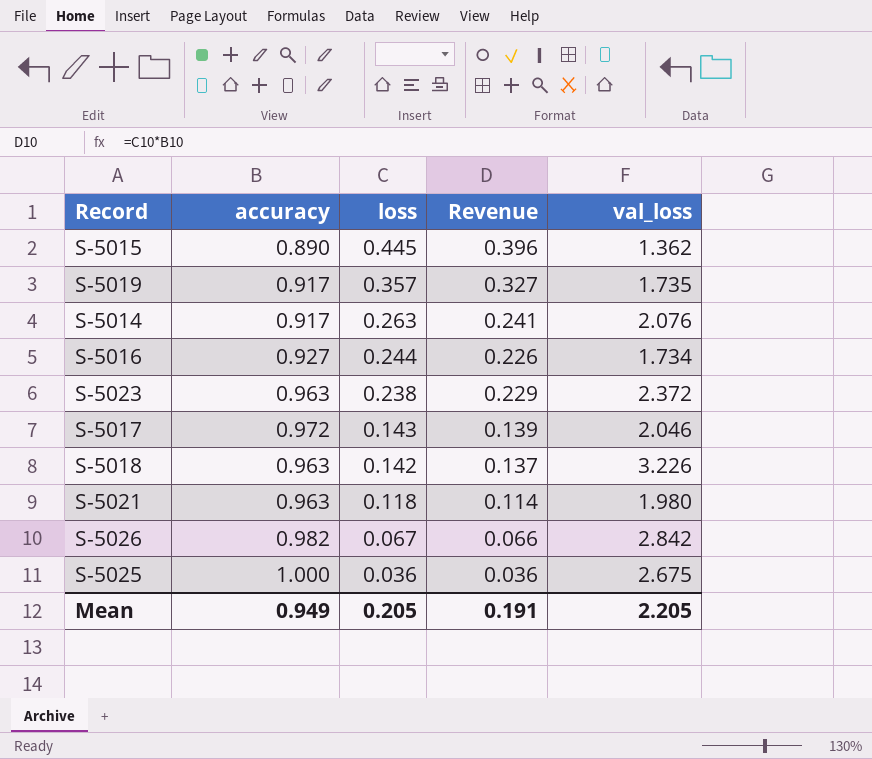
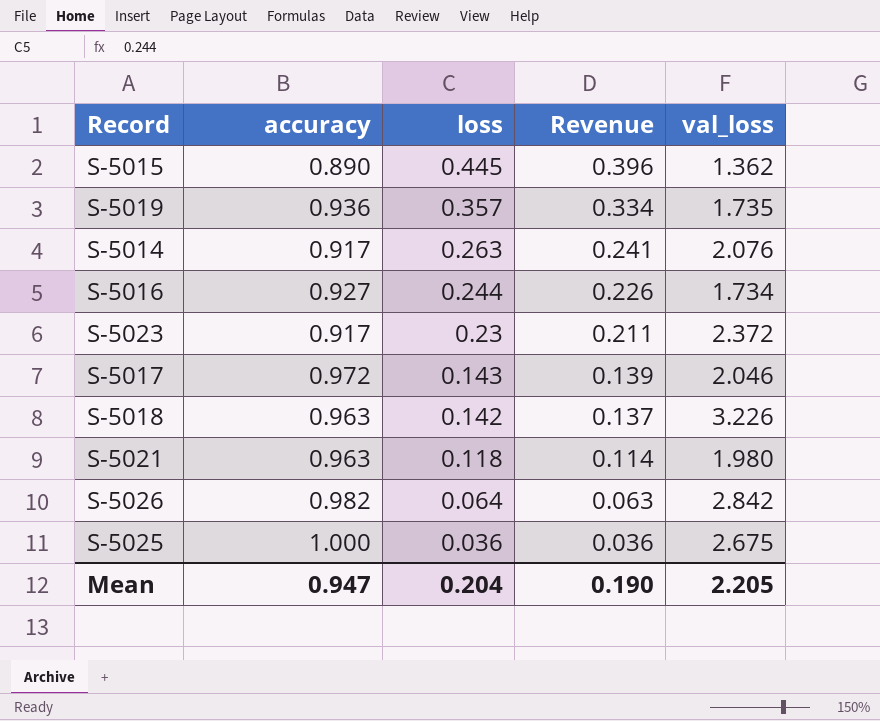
S-5019 | accuracy: 0.917 -> 0.936
S-5019 | Revenue: 0.327 -> 0.334
S-5023 | accuracy: 0.963 -> 0.917
S-5023 | loss: 0.238 -> 0.23
S-5023 | Revenue: 0.229 -> 0.211
S-5026 | loss: 0.067 -> 0.064
S-5026 | Revenue: 0.066 -> 0.063
Mean | accuracy: 0.949 -> 0.947
Mean | loss: 0.205 -> 0.204
Mean | Revenue: 0.191 -> 0.190

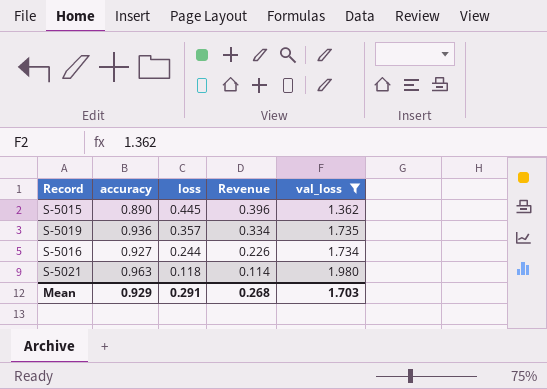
filter: none -> val_loss <= 1.980
Mean | accuracy: 0.947 -> 0.929
Mean | loss: 0.204 -> 0.291
Mean | Revenue: 0.190 -> 0.268
Mean | val_loss: 2.205 -> 1.703

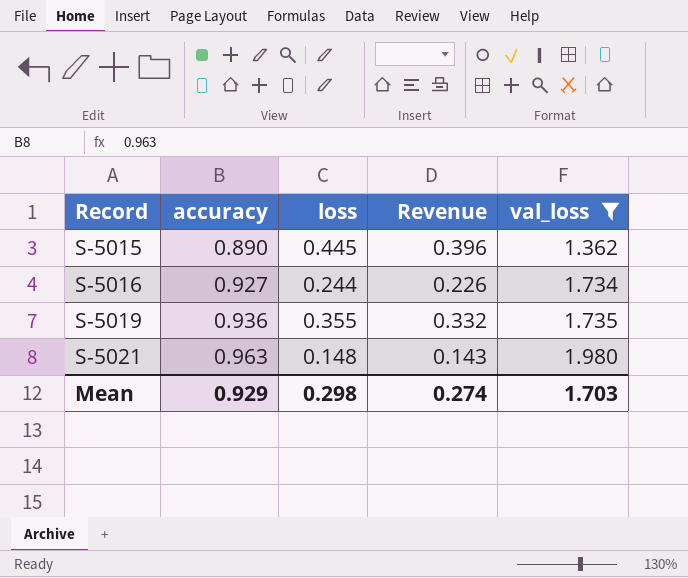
row order: loss descending -> Record ascending
S-5019 | loss: 0.357 -> 0.355
S-5019 | Revenue: 0.334 -> 0.332
S-5021 | loss: 0.118 -> 0.148
S-5021 | Revenue: 0.114 -> 0.143
Mean | loss: 0.291 -> 0.298
Mean | Revenue: 0.268 -> 0.274

